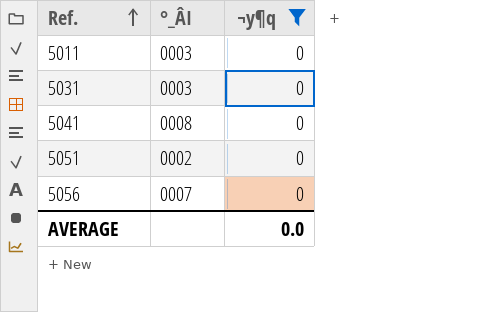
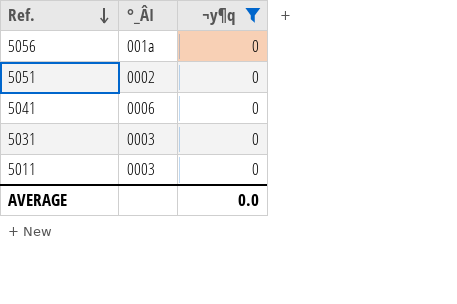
row order: Ref. ascending -> Ref. descending
5056 | °_ÂI: 0007 -> 001a
5041 | °_ÂI: 0008 -> 0006

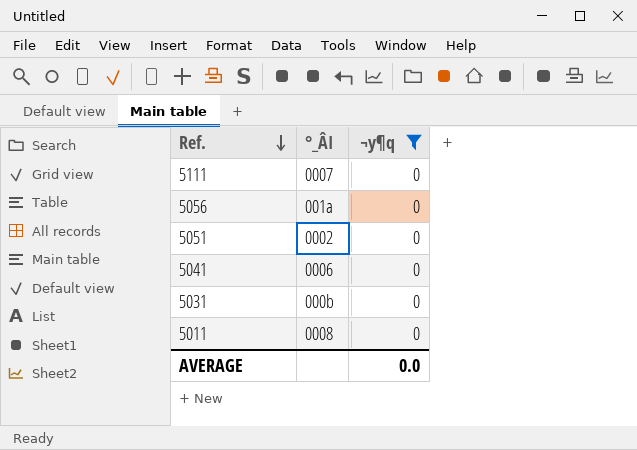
row 5111: none -> 0007 | 0
5031 | °_ÂI: 0003 -> 000b
5011 | °_ÂI: 0003 -> 0008

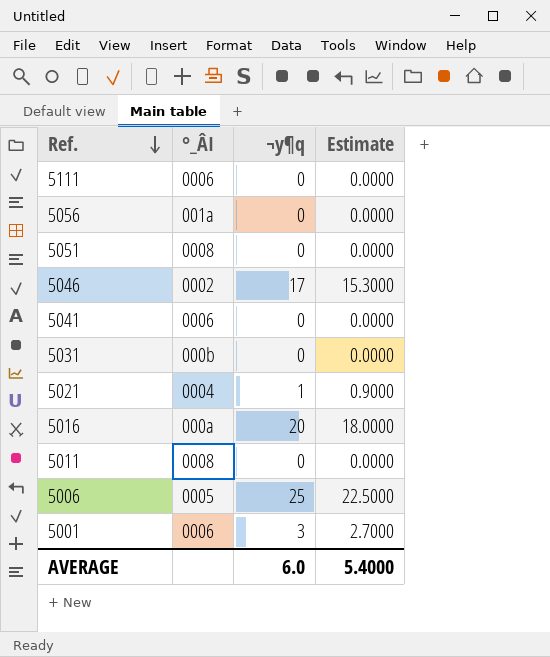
filter: ¬y¶q = 0 -> none
column Estimate | formula: none -> [¬y¶q] * 0.9
5111 | °_ÂI: 0007 -> 0006
5051 | °_ÂI: 0002 -> 0008
AVERAGE | ¬y¶q: 0.0 -> 6.0

